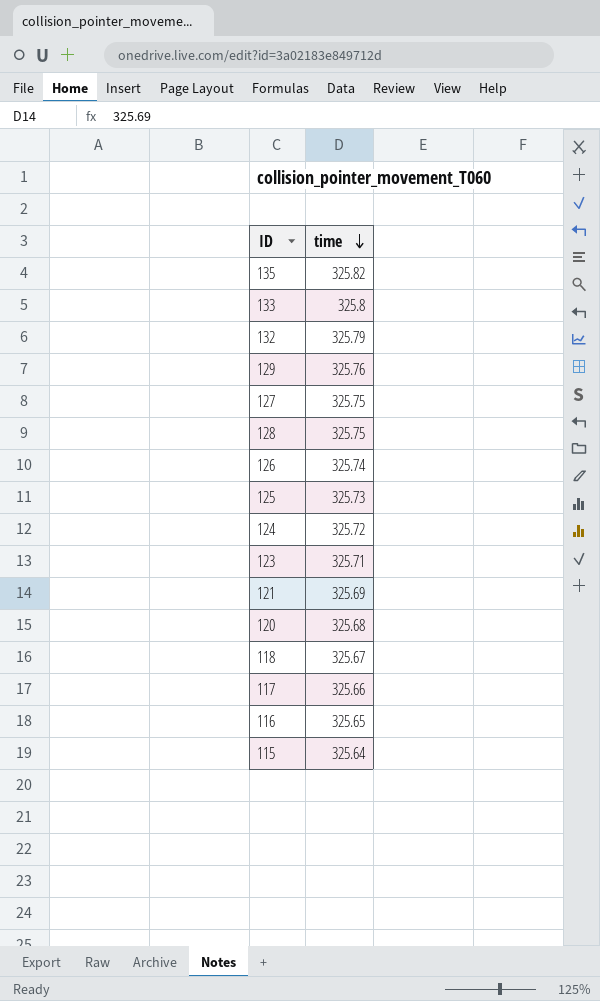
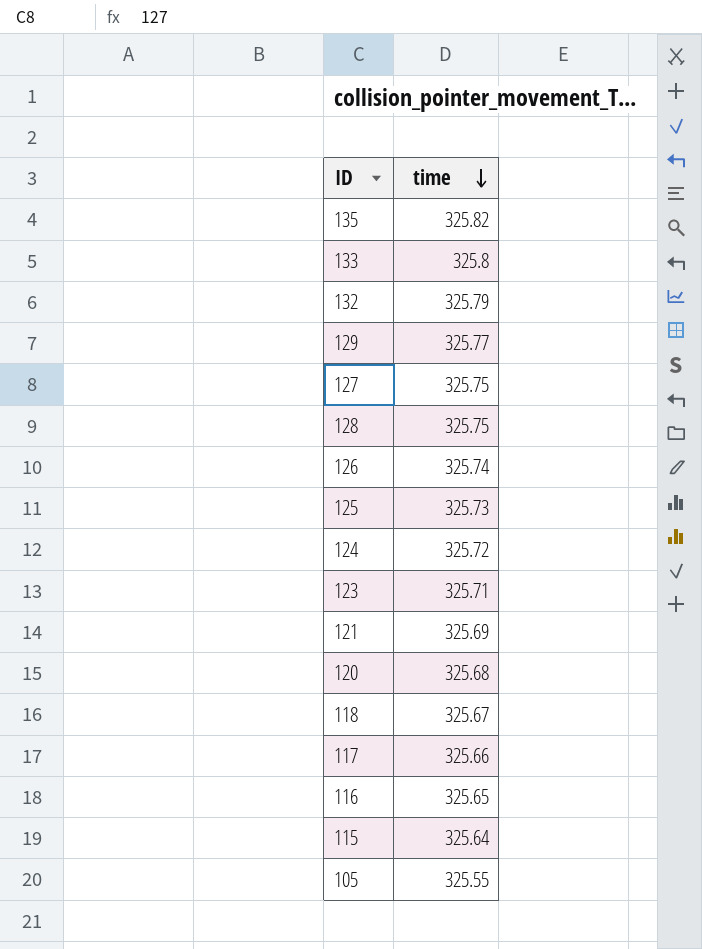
129 | time: 325.76 -> 325.77
row 105: none -> 325.55

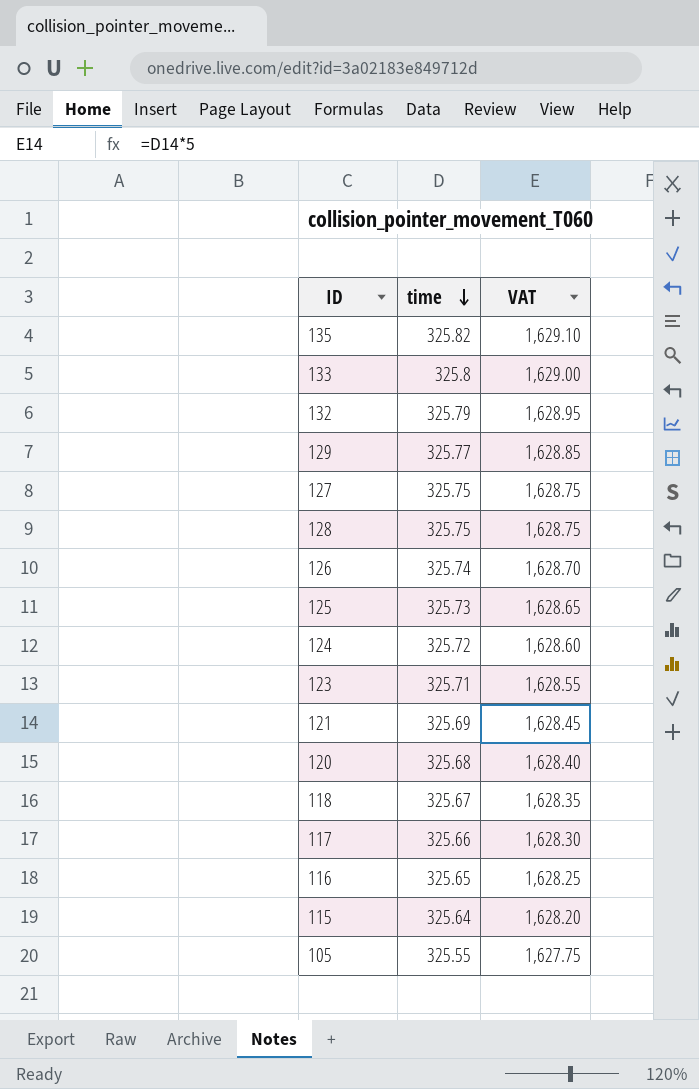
column VAT | formula: none -> [time] * 5

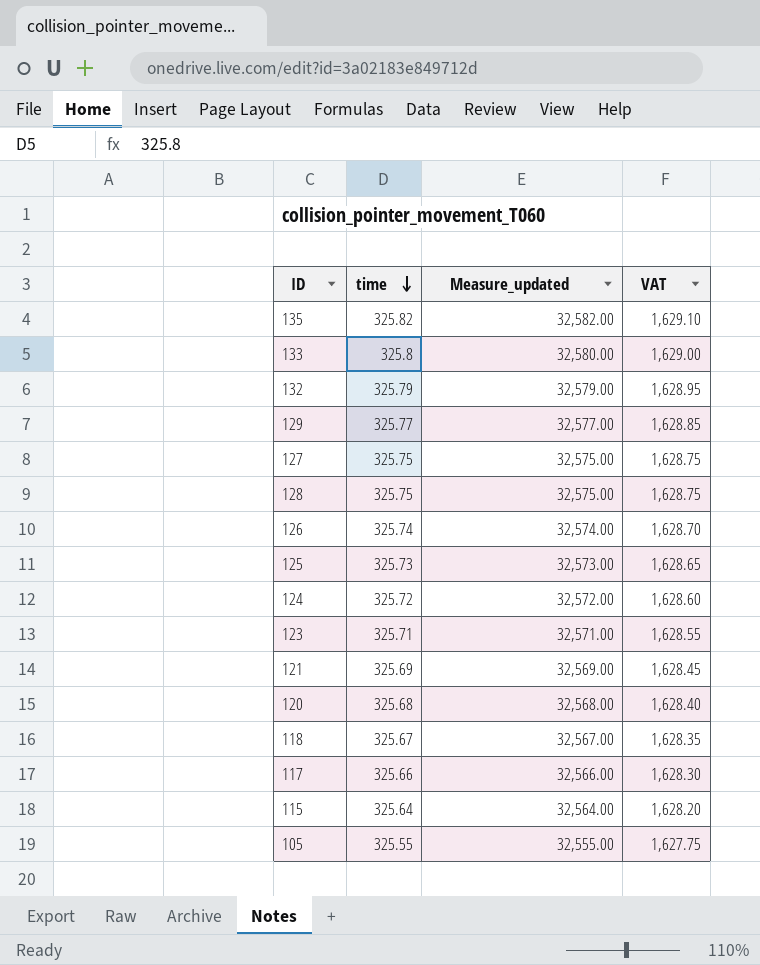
column Measure_updated | formula: none -> [time] * 100
row 116: 325.65 | 1,628.25 -> none

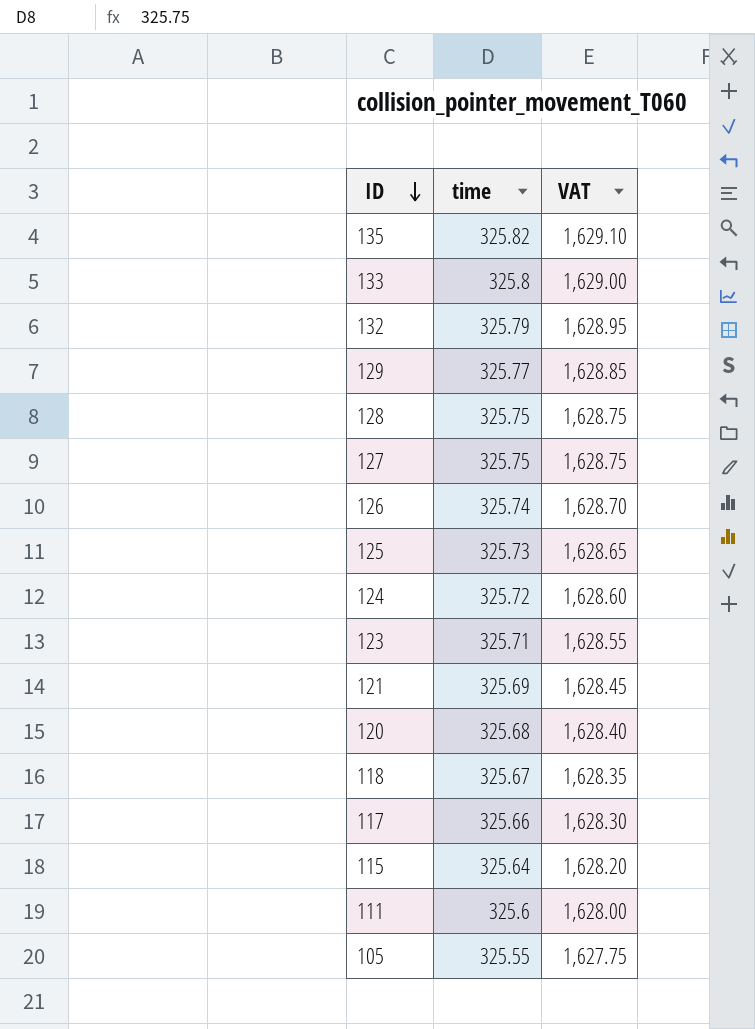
row order: time descending -> ID descending
column Measure_updated | formula: [time] * 100 -> none
row 111: none -> 325.6 | 1,628.00

